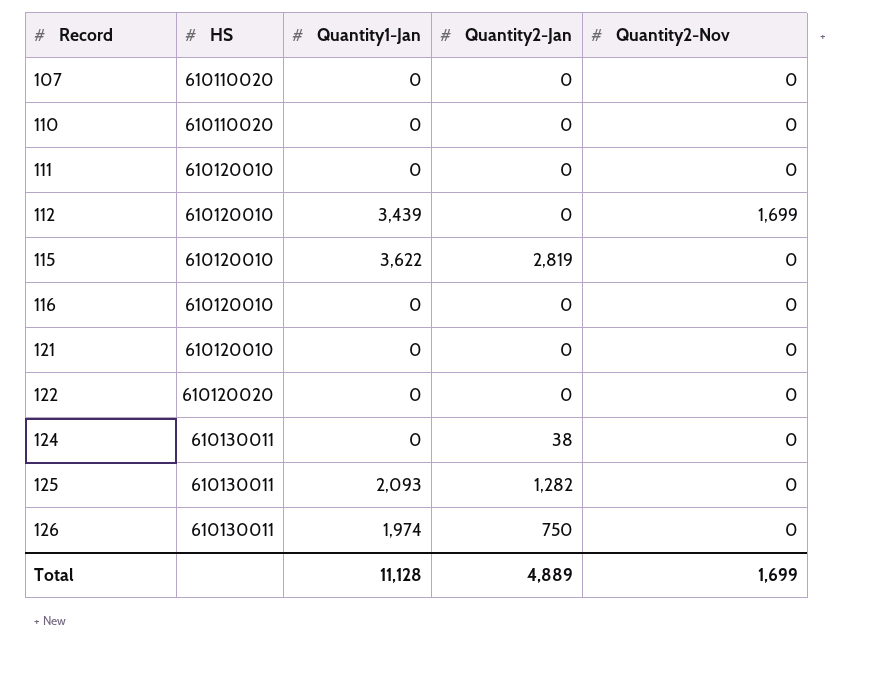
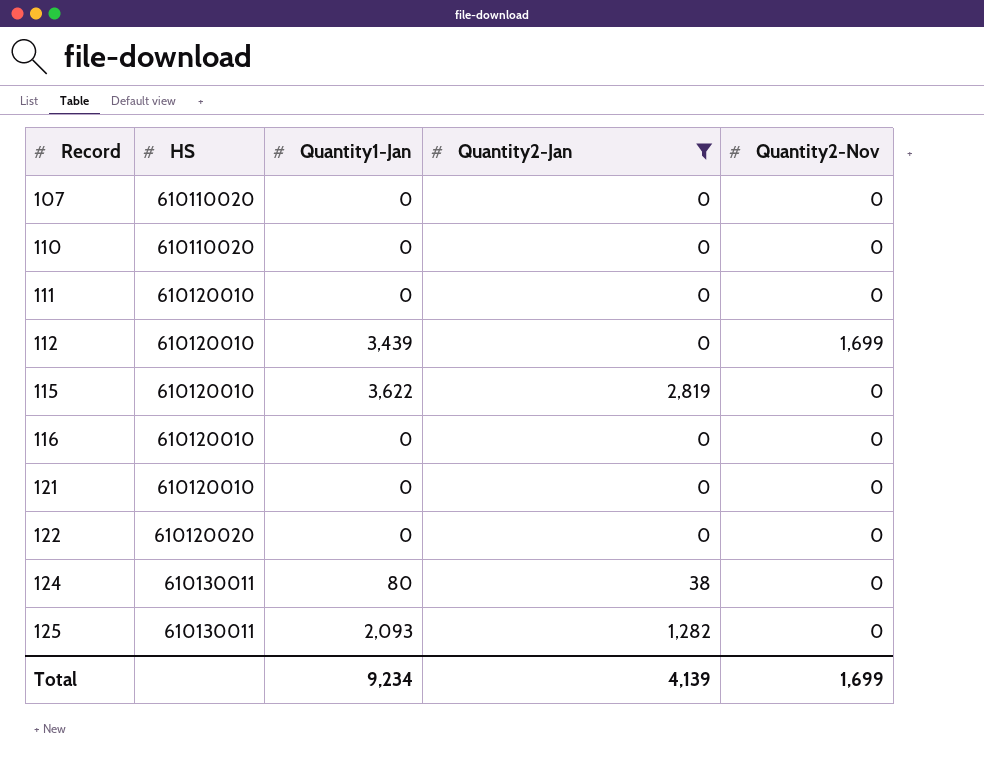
filter: none -> Quantity2-Jan != 750
124 | Quantity1-Jan: 0 -> 80
Total | Quantity1-Jan: 11,128 -> 9,234
Total | Quantity2-Jan: 4,889 -> 4,139

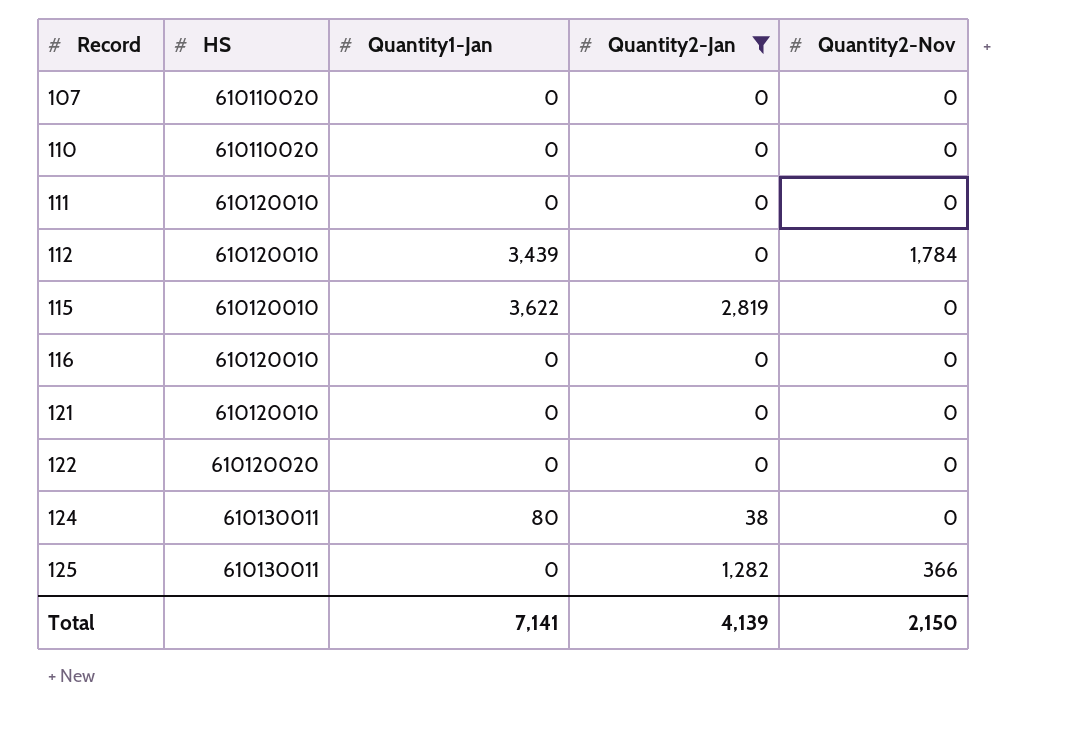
112 | Quantity2-Nov: 1,699 -> 1,784
125 | Quantity1-Jan: 2,093 -> 0
125 | Quantity2-Nov: 0 -> 366
Total | Quantity1-Jan: 9,234 -> 7,141
Total | Quantity2-Nov: 1,699 -> 2,150

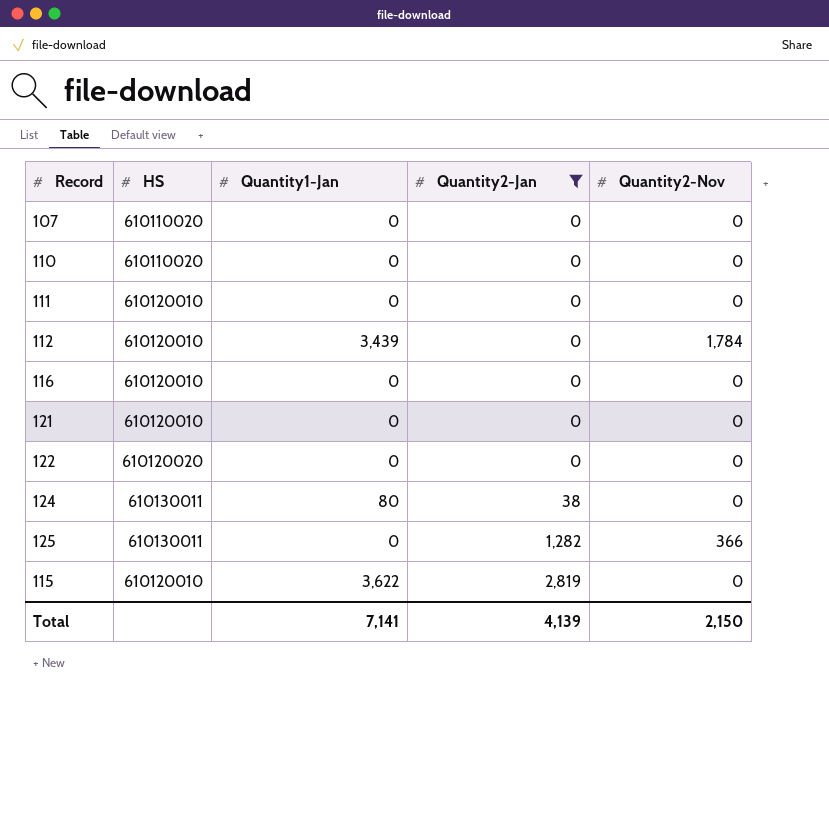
row order: Record ascending -> Quantity2-Jan ascending

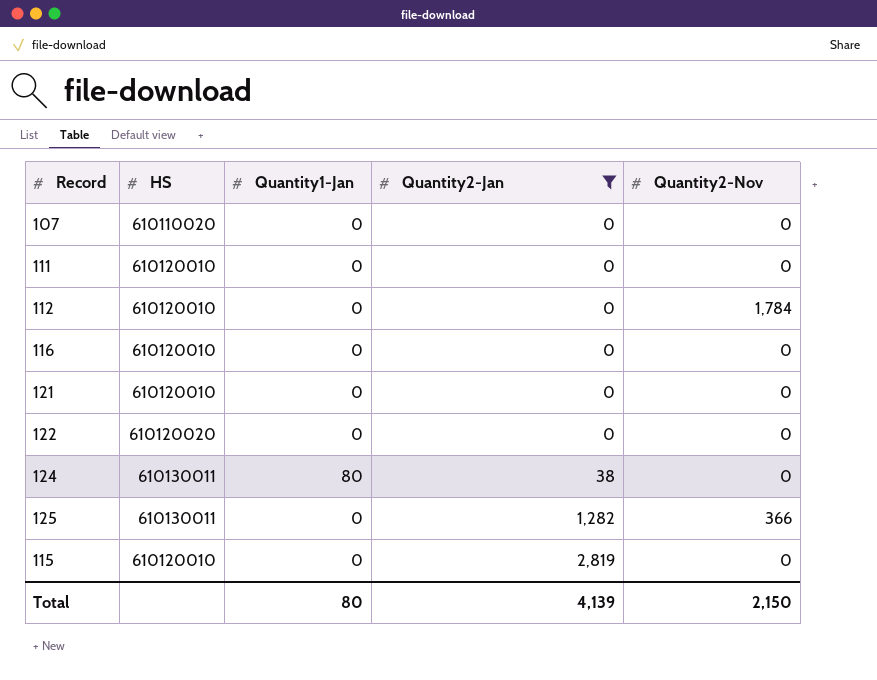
row 110: 610110020 | 0 | 0 | 0 -> none
112 | Quantity1-Jan: 3,439 -> 0
115 | Quantity1-Jan: 3,622 -> 0
Total | Quantity1-Jan: 7,141 -> 80

